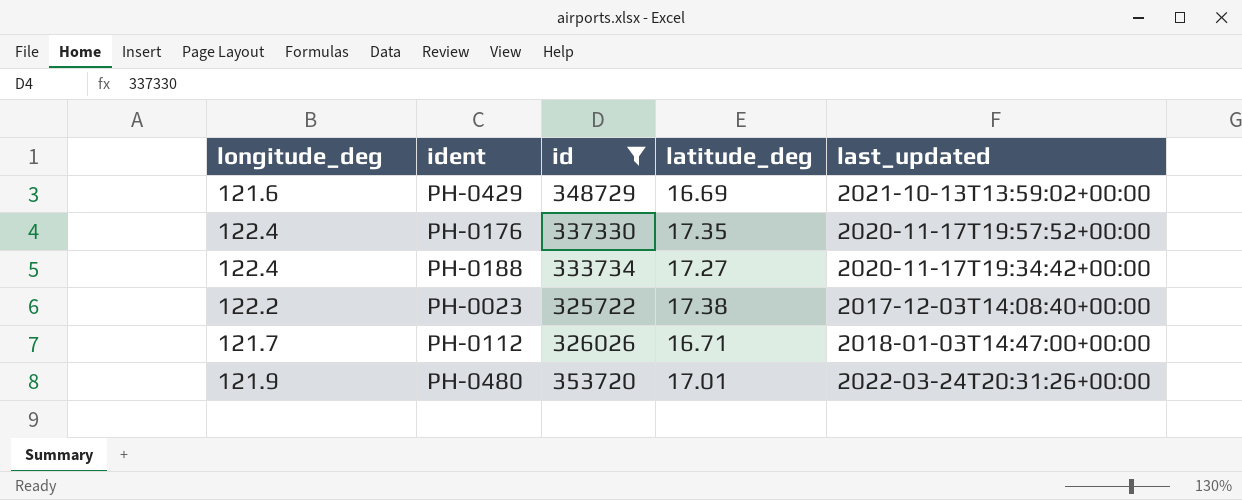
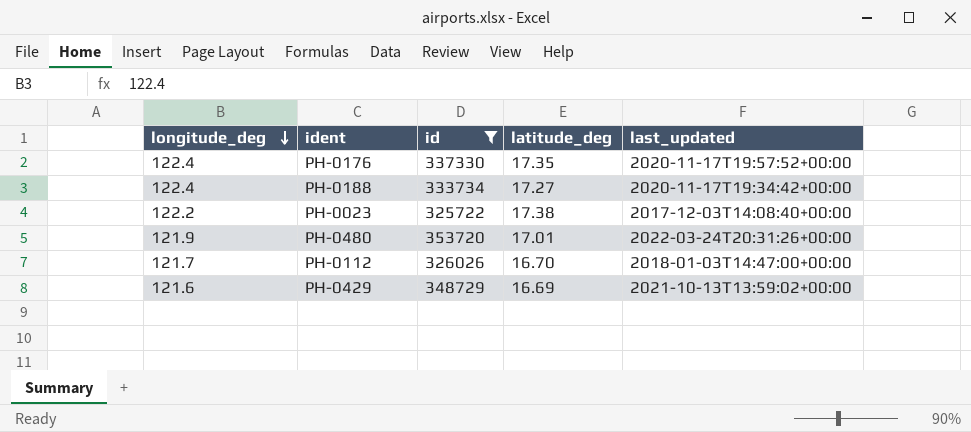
row order: none -> longitude_deg descending
PH-0112 | latitude_deg: 16.71 -> 16.70

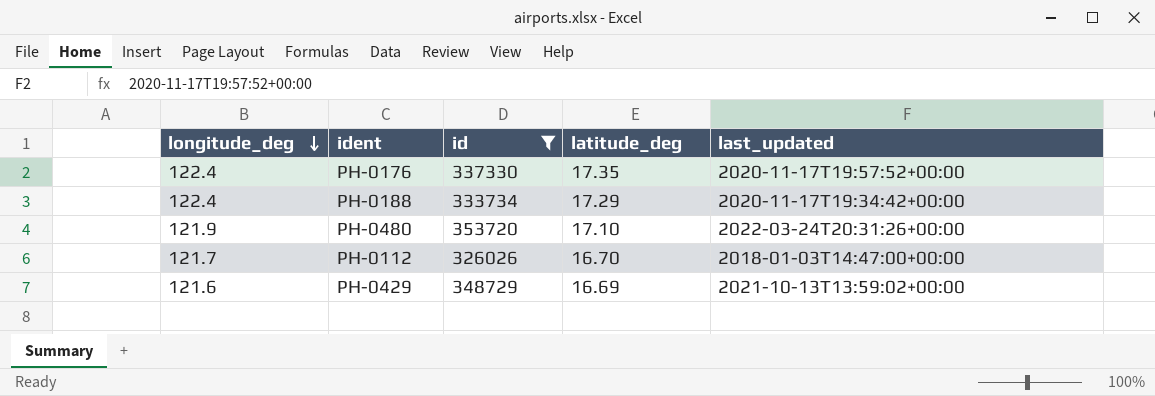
row PH-0023: 122.2 | 325722 | 17.38 | 2017-12-03T14:08:40+00:00 -> none
PH-0188 | latitude_deg: 17.27 -> 17.29
PH-0480 | latitude_deg: 17.01 -> 17.10

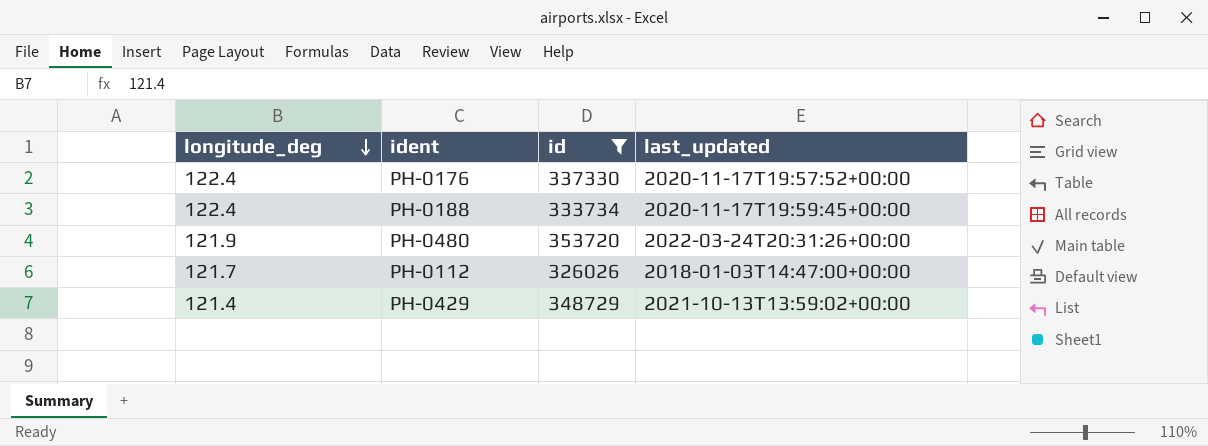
column latitude_deg | position: 4 -> none
PH-0188 | last_updated: 2020-11-17T19:34:42+00:00 -> 2020-11-17T19:59:45+00:00
PH-0429 | longitude_deg: 121.6 -> 121.4

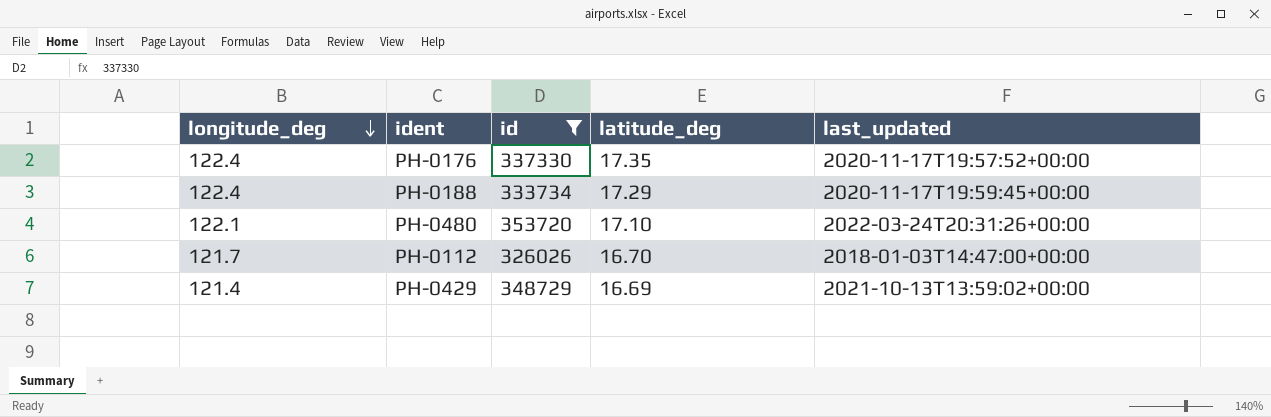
column latitude_deg | position: none -> 4
PH-0480 | longitude_deg: 121.9 -> 122.1

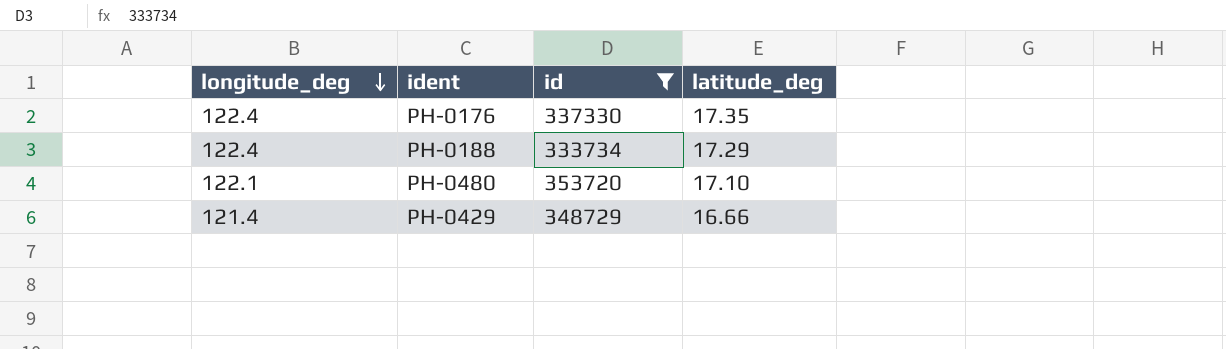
column last_updated | position: 5 -> none
row PH-0112: 121.7 | 326026 | 16.70 | 2018-01-03T14:47:00+00:00 -> none
PH-0429 | latitude_deg: 16.69 -> 16.66

